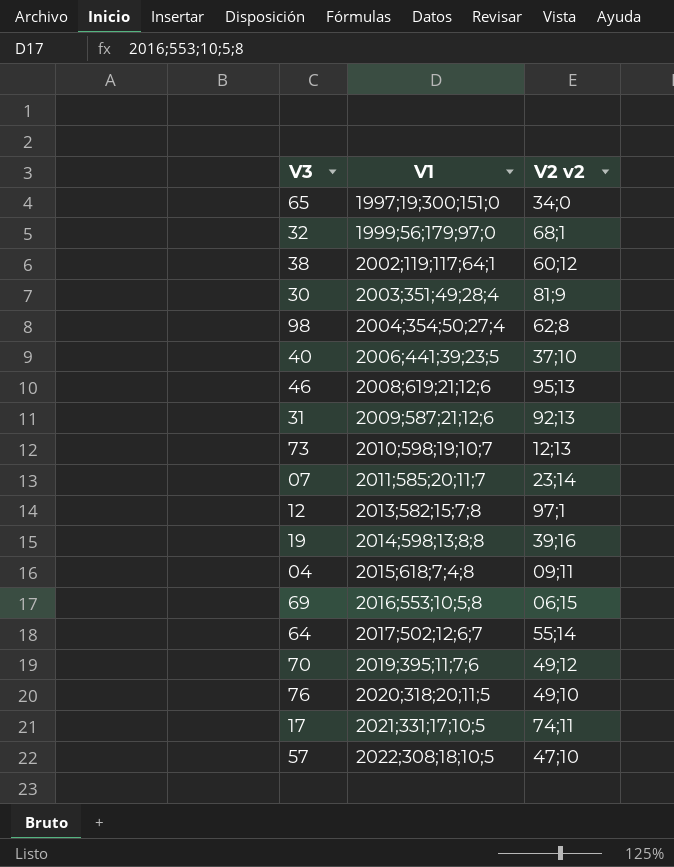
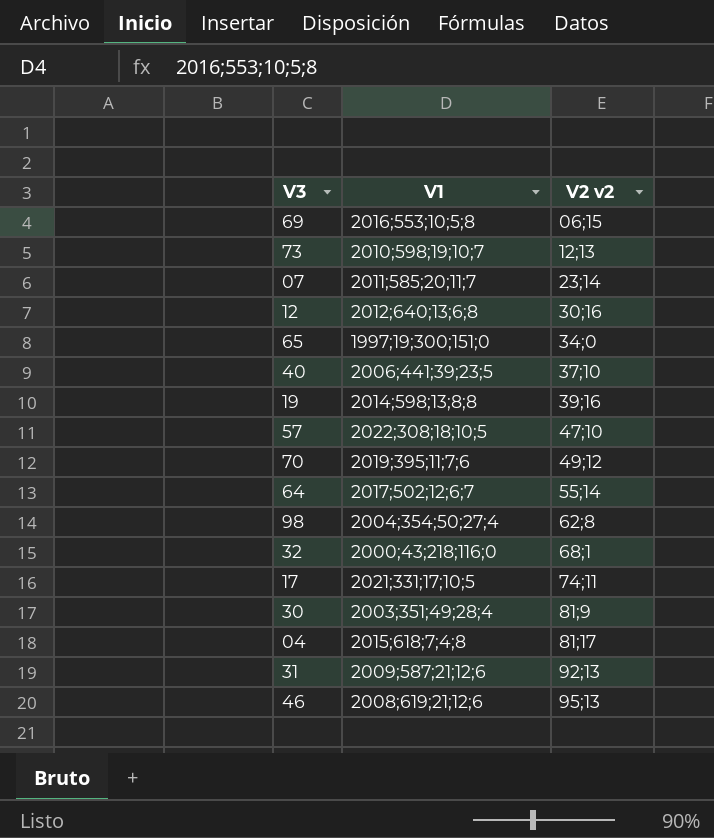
row order: V1 ascending -> V2 v2 ascending
row 38: 2002;119;117;64;1 | 60;12 -> none
row 76: 2020;318;20;11;5 | 49;10 -> none
12 | V1: 2013;582;15;7;8 -> 2012;640;13;6;8
12 | V2 v2: 97;1 -> 30;16
32 | V1: 1999;56;179;97;0 -> 2000;43;218;116;0
04 | V2 v2: 09;11 -> 81;17

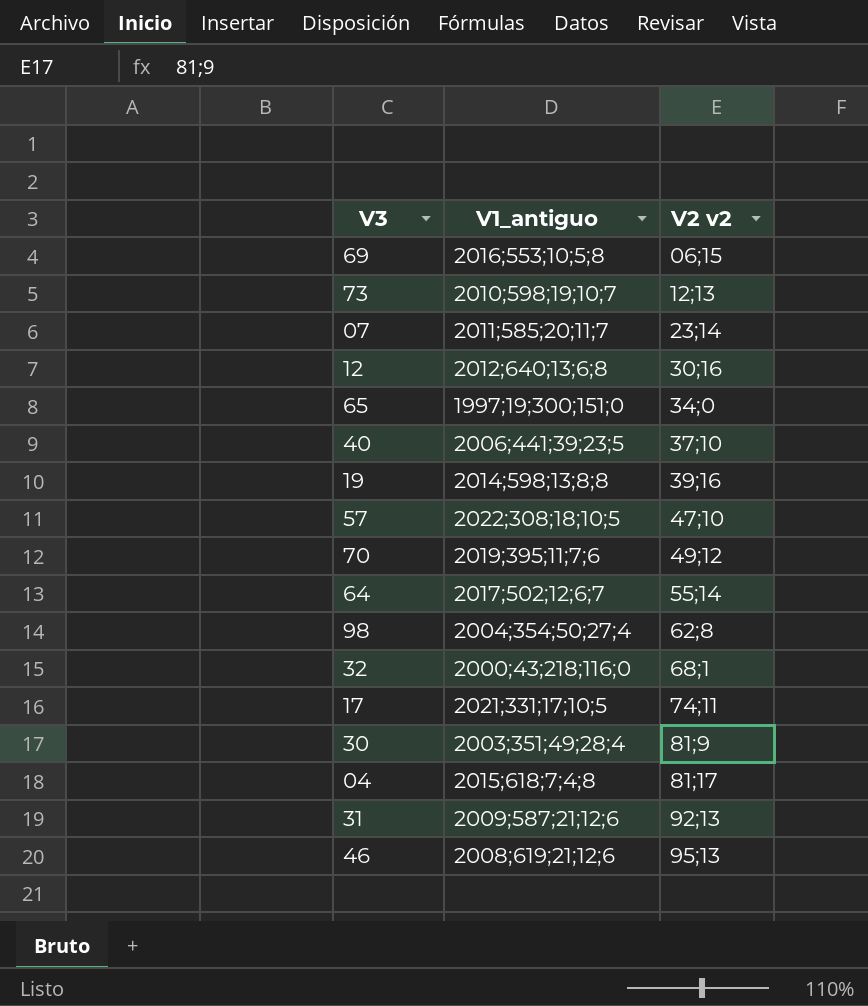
column name: V1 -> V1_antiguo

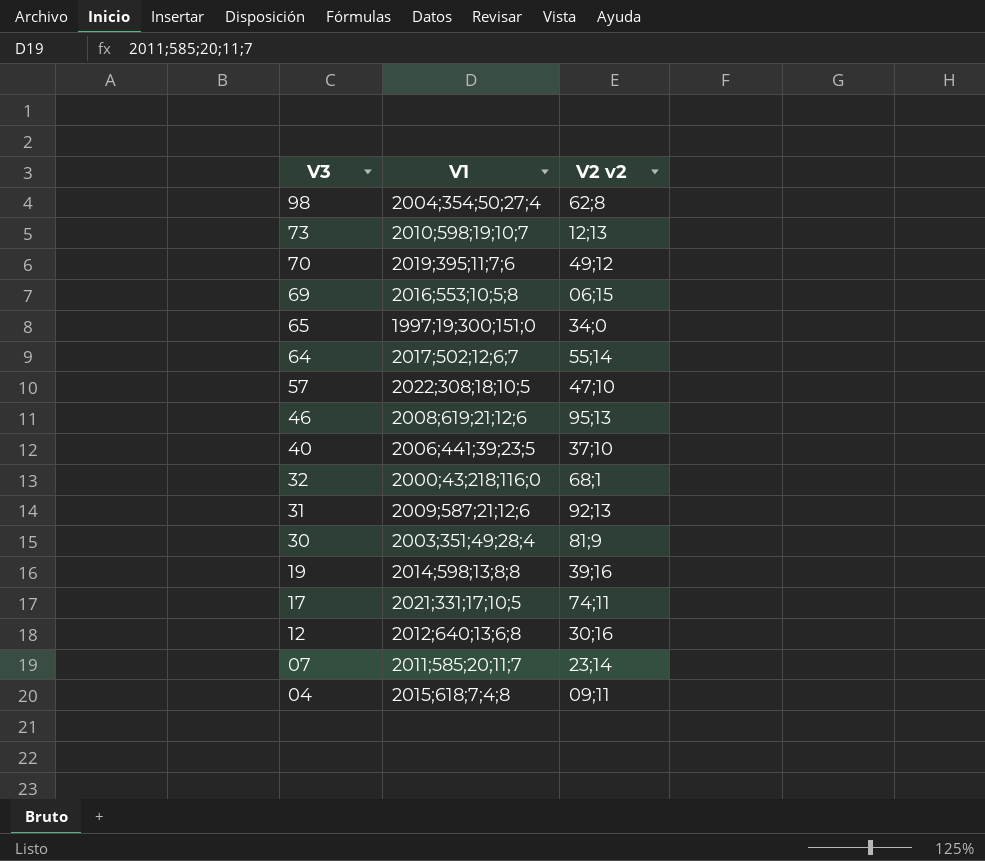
row order: V2 v2 ascending -> V3 descending
column name: V1_antiguo -> V1
04 | V2 v2: 81;17 -> 09;11

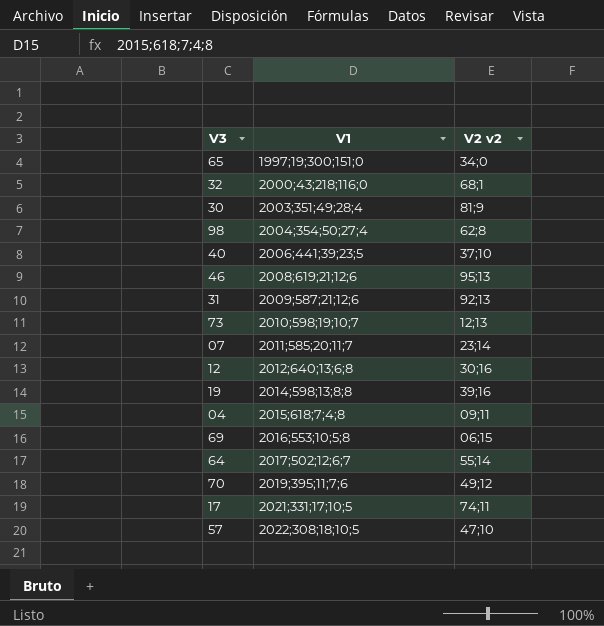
row order: V3 descending -> V1 ascending

